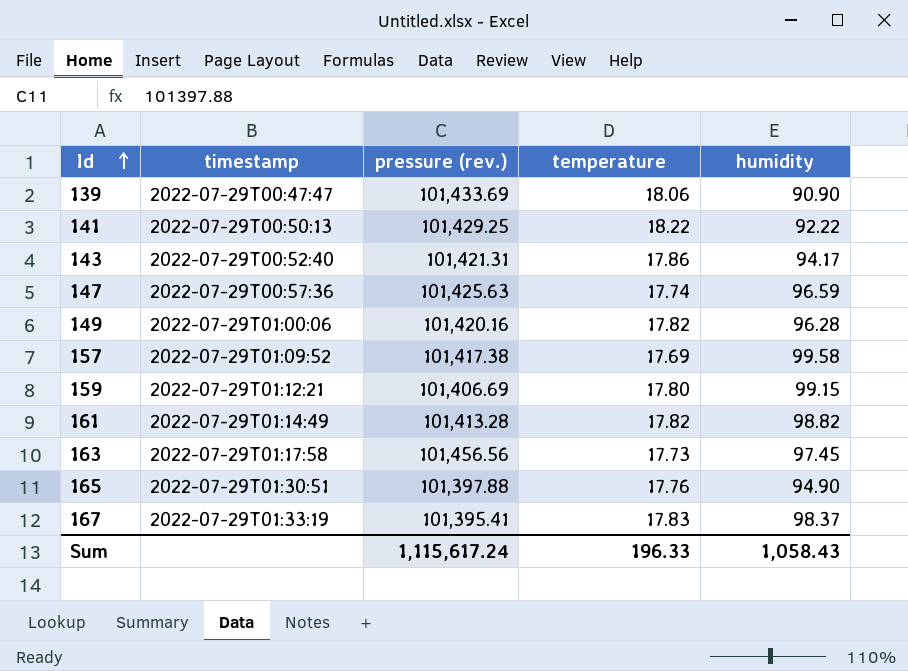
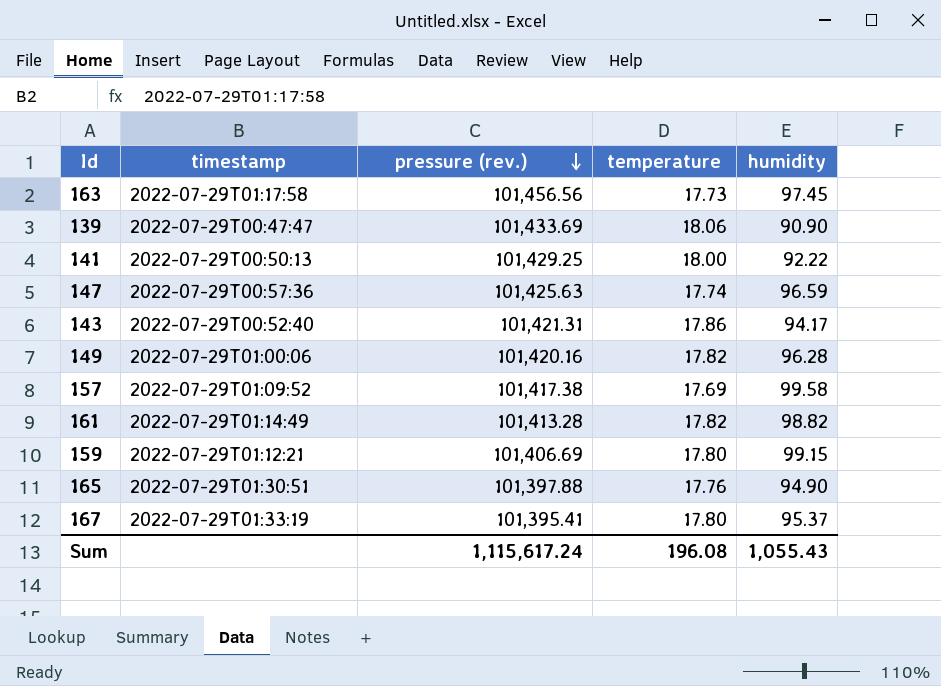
row order: Id ascending -> pressure (rev.) descending
141 | temperature: 18.22 -> 18.00
167 | temperature: 17.83 -> 17.80
167 | humidity: 98.37 -> 95.37
Sum | temperature: 196.33 -> 196.08
Sum | humidity: 1,058.43 -> 1,055.43

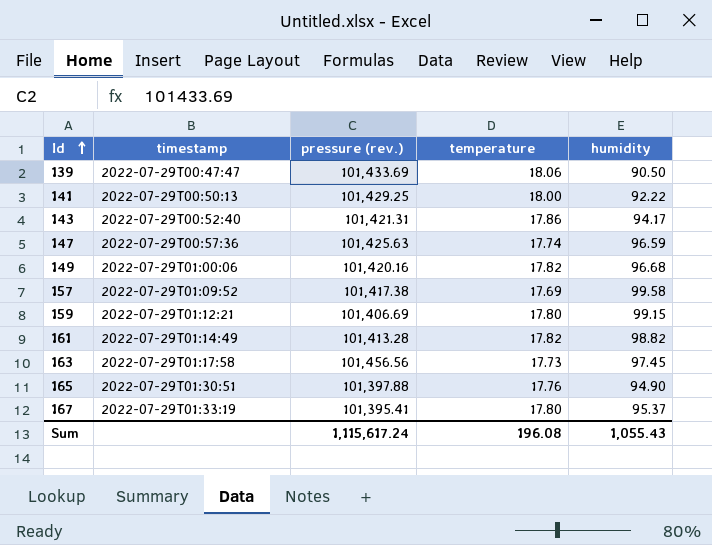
row order: pressure (rev.) descending -> Id ascending
139 | humidity: 90.90 -> 90.50
149 | humidity: 96.28 -> 96.68

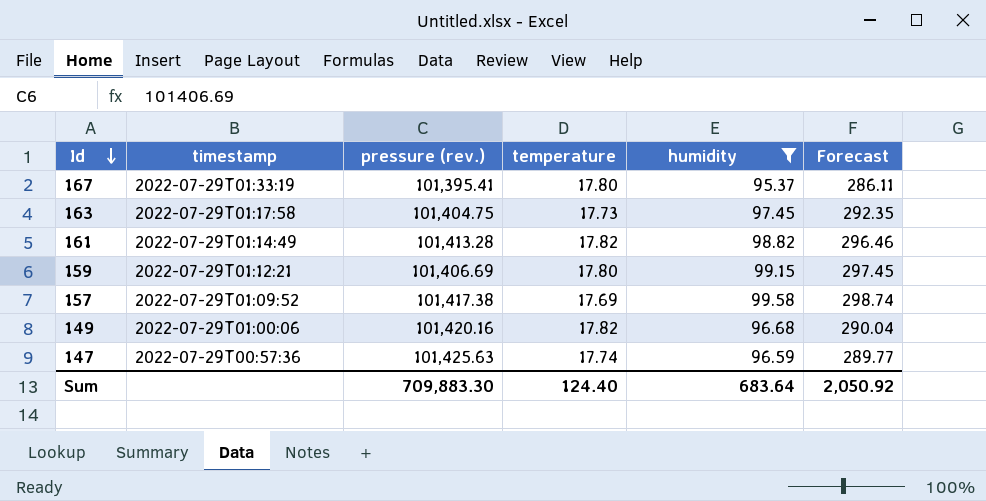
filter: none -> humidity >= 95.37
row order: Id ascending -> Id descending
column Forecast | formula: none -> [humidity] * 3
163 | pressure (rev.): 101,456.56 -> 101,404.75
Sum | pressure (rev.): 1,115,617.24 -> 709,883.30
Sum | temperature: 196.08 -> 124.40
Sum | humidity: 1,055.43 -> 683.64

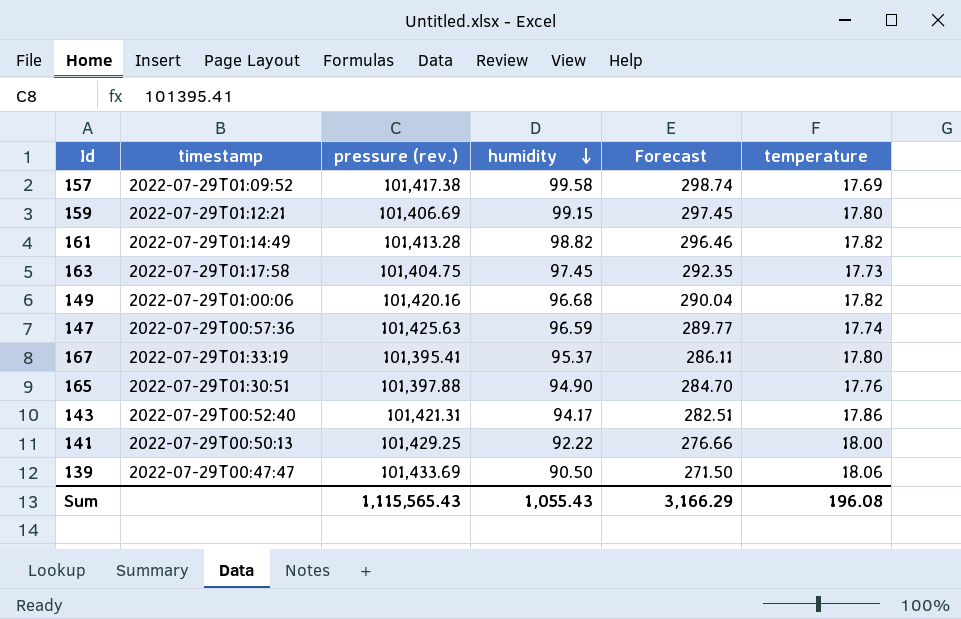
filter: humidity >= 95.37 -> none
row order: Id descending -> humidity descending
column temperature | position: 4 -> 6
Sum | pressure (rev.): 709,883.30 -> 1,115,565.43
Sum | humidity: 683.64 -> 1,055.43
Sum | Forecast: 2,050.92 -> 3,166.29
Sum | temperature: 124.40 -> 196.08

